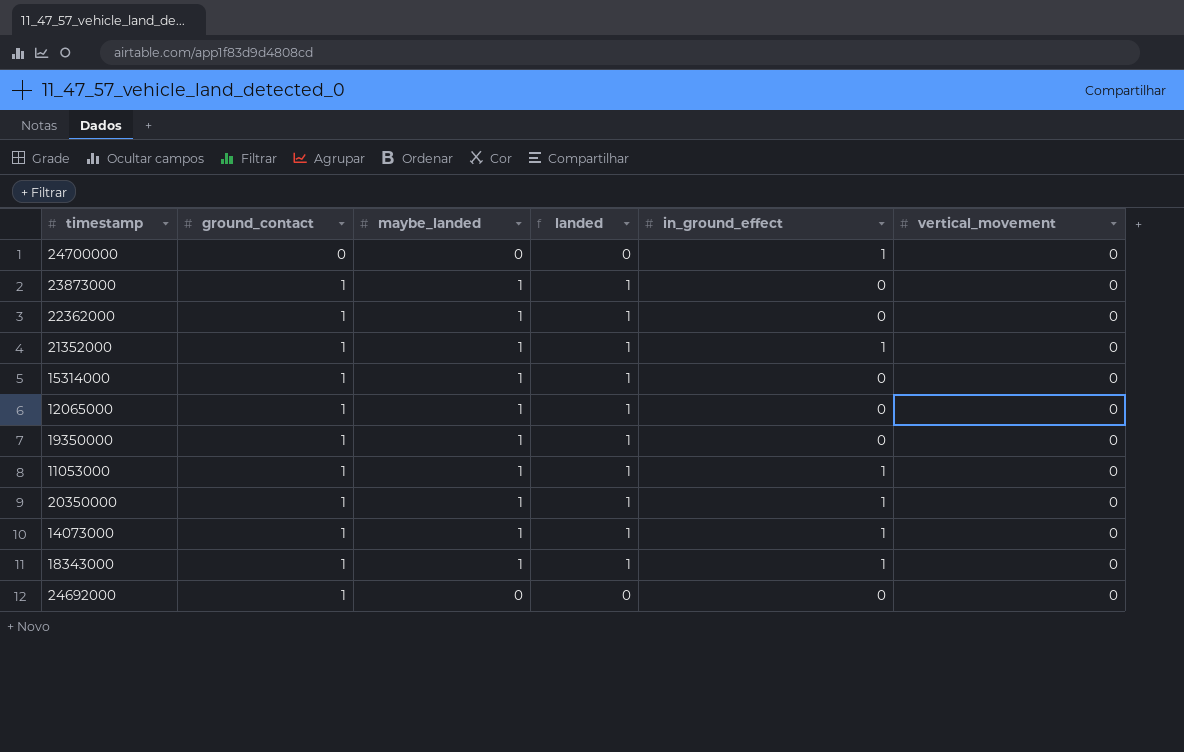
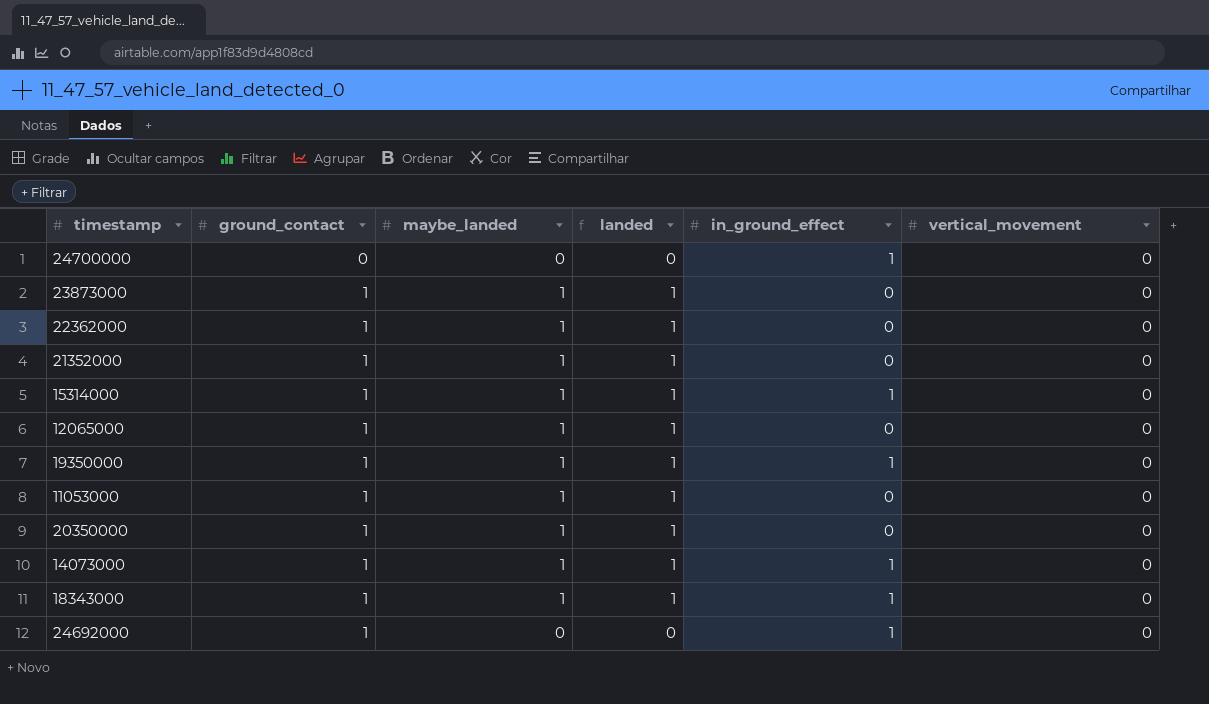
21352000 | in_ground_effect: 1 -> 0
15314000 | in_ground_effect: 0 -> 1
19350000 | in_ground_effect: 0 -> 1
11053000 | in_ground_effect: 1 -> 0
20350000 | in_ground_effect: 1 -> 0
24692000 | in_ground_effect: 0 -> 1

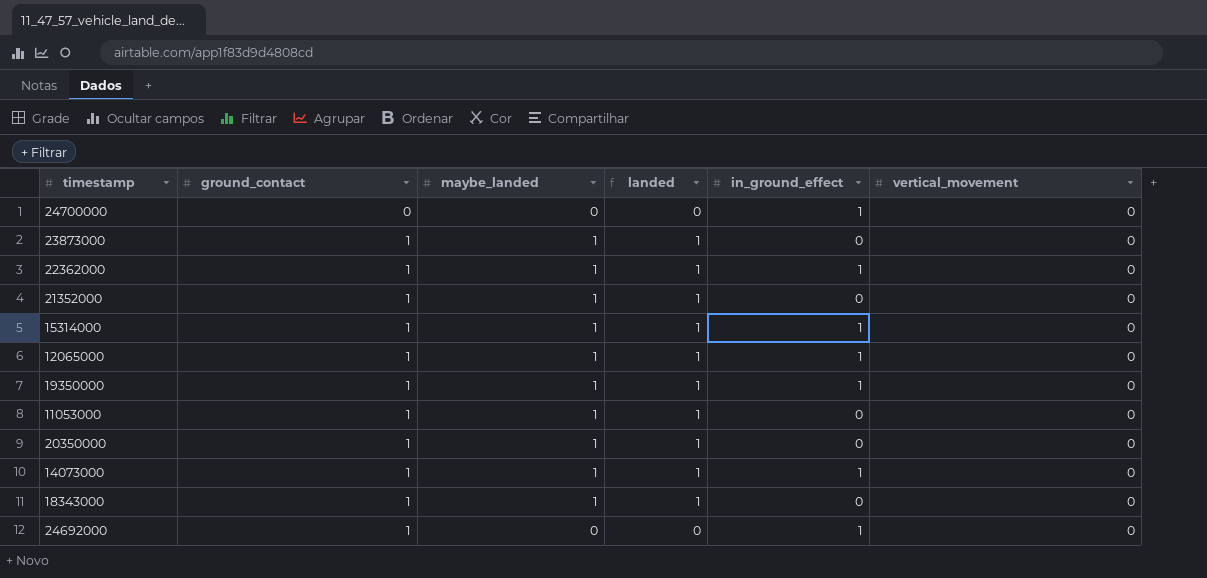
22362000 | in_ground_effect: 0 -> 1
12065000 | in_ground_effect: 0 -> 1
18343000 | in_ground_effect: 1 -> 0

